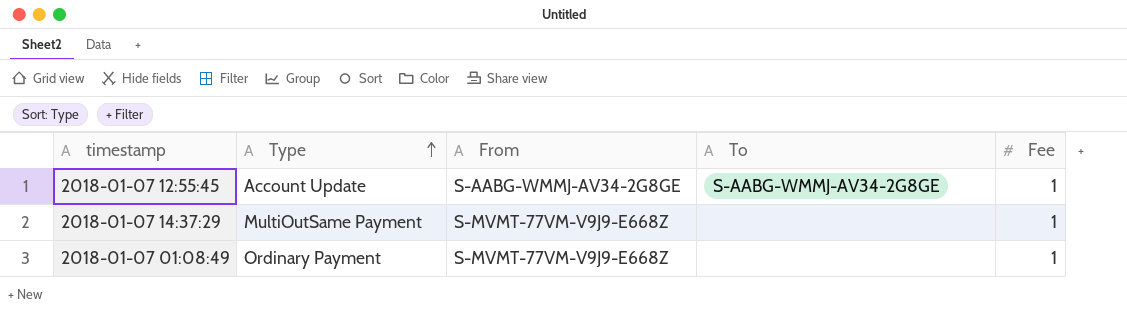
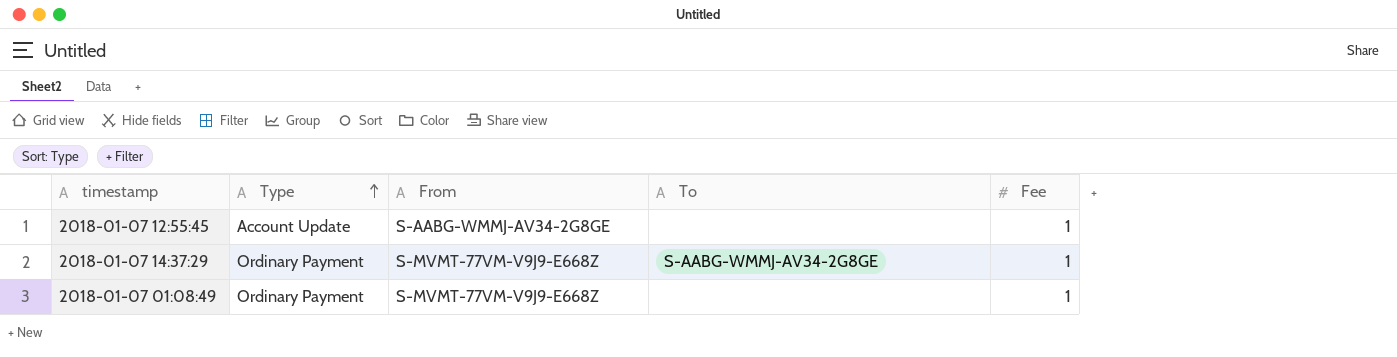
2018-01-07 12:55:45 | To: S-AABG-WMMJ-AV34-2G8GE -> none
2018-01-07 14:37:29 | Type: MultiOutSame Payment -> Ordinary Payment
2018-01-07 14:37:29 | To: none -> S-AABG-WMMJ-AV34-2G8GE

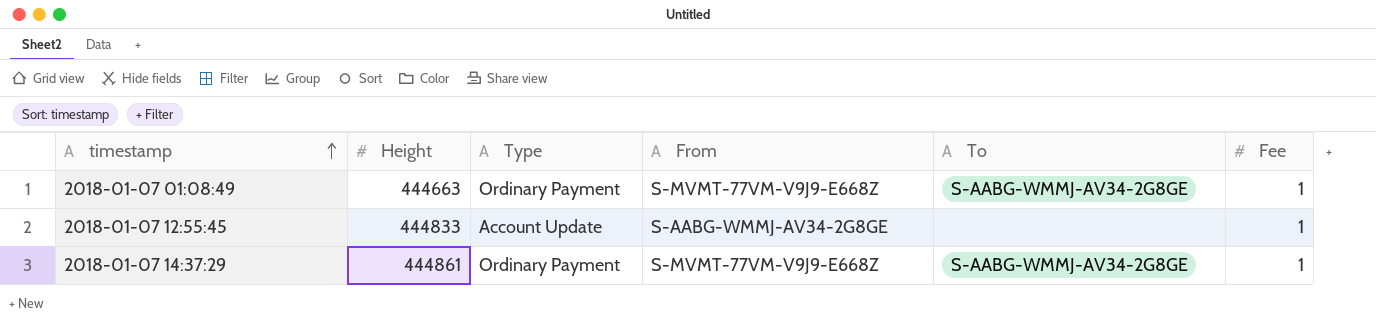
row order: Type ascending -> timestamp ascending
column Height | position: none -> 2
2018-01-07 01:08:49 | To: none -> S-AABG-WMMJ-AV34-2G8GE

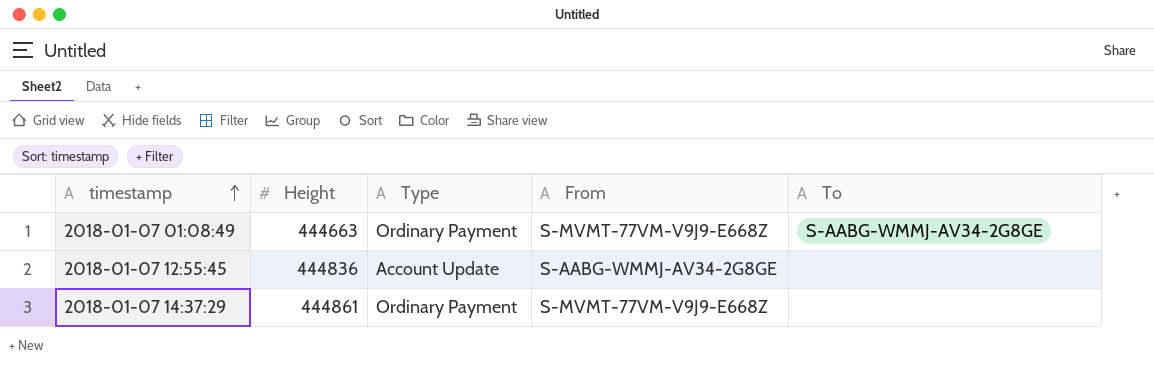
column Fee | position: 6 -> none
2018-01-07 12:55:45 | Height: 444833 -> 444836
2018-01-07 14:37:29 | To: S-AABG-WMMJ-AV34-2G8GE -> none

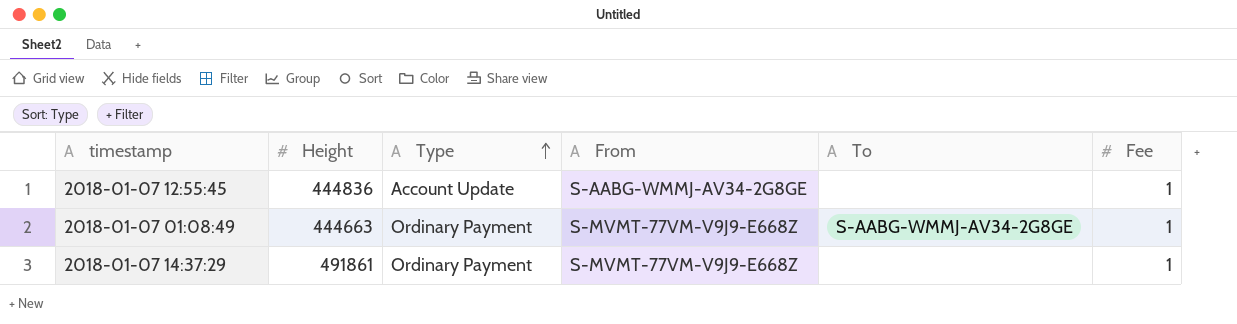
row order: timestamp ascending -> Type ascending
column Fee | position: none -> 6
2018-01-07 14:37:29 | Height: 444861 -> 491861

